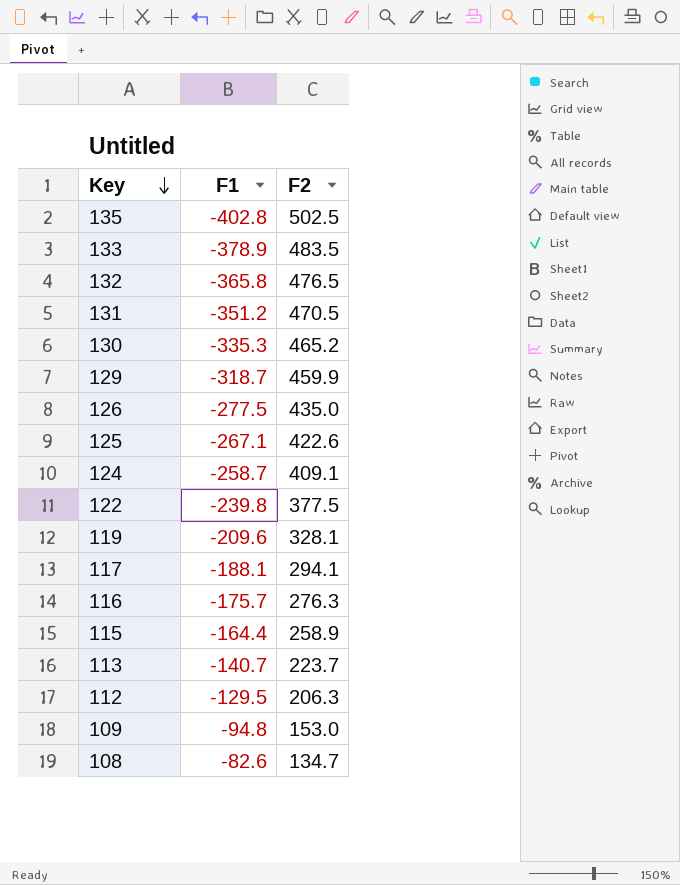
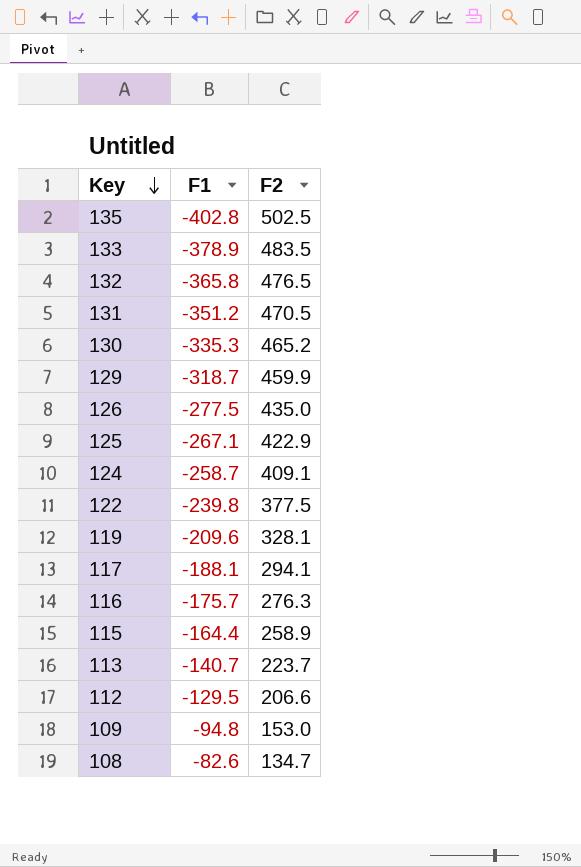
125 | F2: 422.6 -> 422.9
112 | F2: 206.3 -> 206.6

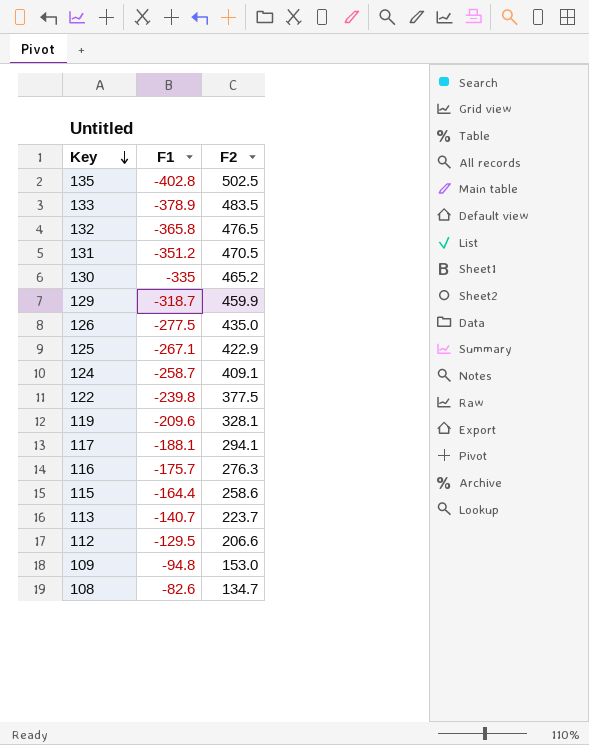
130 | F1: -335.3 -> -335
115 | F2: 258.9 -> 258.6

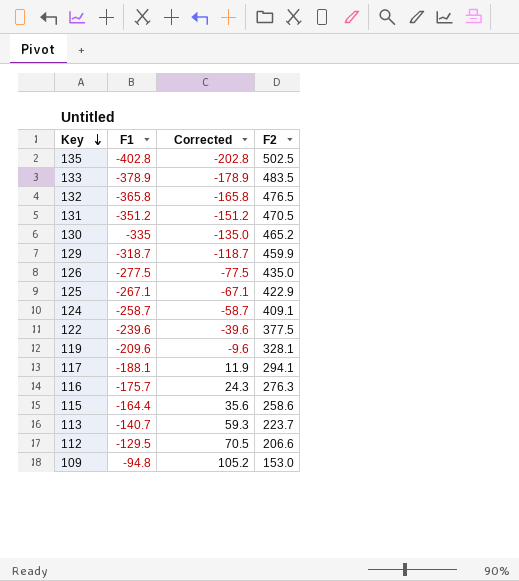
column Corrected | formula: none -> [F1] + 200
row 108: -82.6 | 134.7 -> none
122 | F1: -239.8 -> -239.6

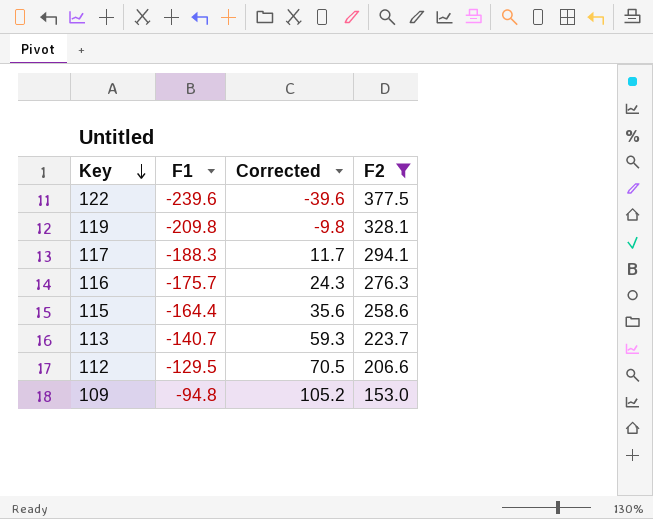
filter: none -> F2 <= 377.5
119 | F1: -209.6 -> -209.8
119 | Corrected: -9.6 -> -9.8
117 | F1: -188.1 -> -188.3
117 | Corrected: 11.9 -> 11.7

